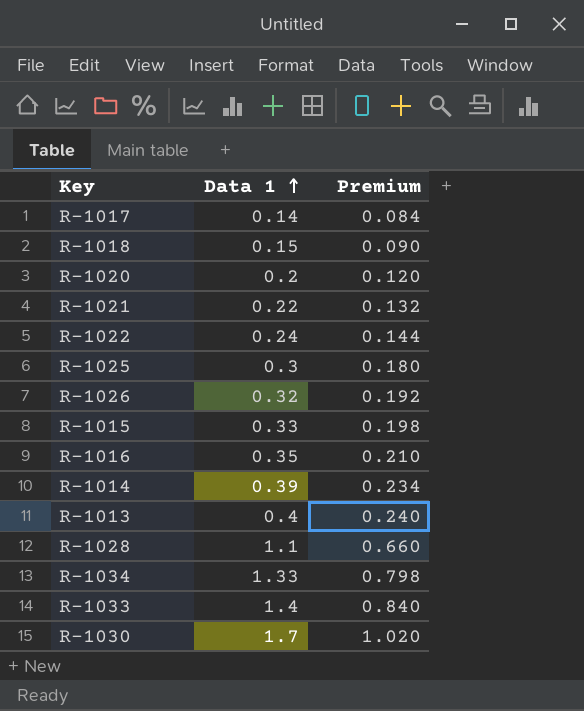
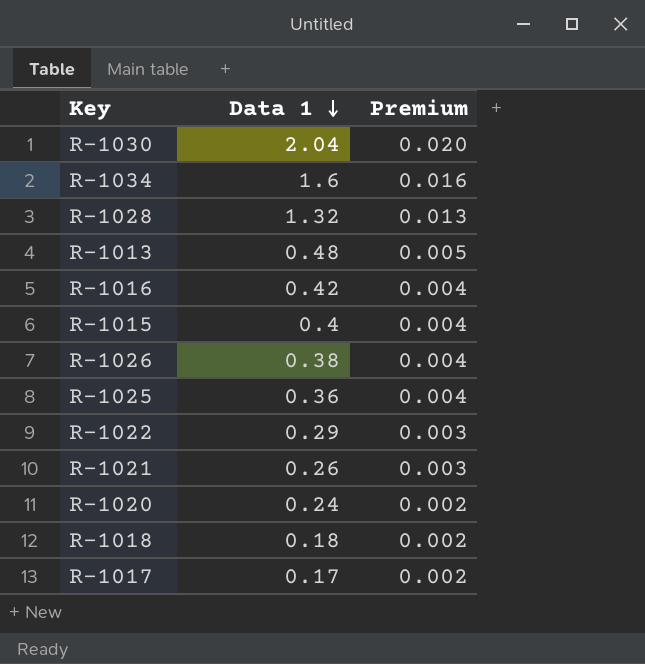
row order: Data 1 ascending -> Data 1 descending
column Premium | formula: [Data 1] * 0.6 -> [Data 1] * 0.01
row R-1014: 0.39 | 0.234 -> none
row R-1033: 1.4 | 0.840 -> none
R-1030 | Data 1: 1.7 -> 2.04
R-1034 | Data 1: 1.33 -> 1.6
R-1028 | Data 1: 1.1 -> 1.32
R-1013 | Data 1: 0.4 -> 0.48
R-1016 | Data 1: 0.35 -> 0.42
R-1015 | Data 1: 0.33 -> 0.4
R-1026 | Data 1: 0.32 -> 0.38
R-1025 | Data 1: 0.3 -> 0.36
R-1022 | Data 1: 0.24 -> 0.29
R-1021 | Data 1: 0.22 -> 0.26
R-1020 | Data 1: 0.2 -> 0.24
R-1018 | Data 1: 0.15 -> 0.18
R-1017 | Data 1: 0.14 -> 0.17

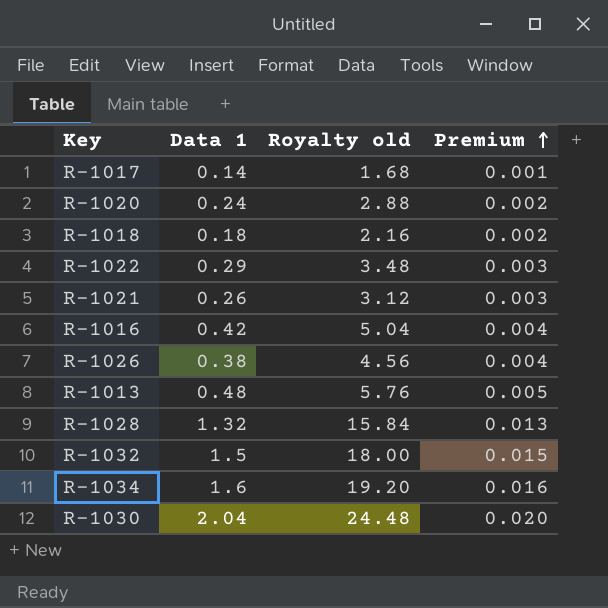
row order: Data 1 descending -> Premium ascending
column Royalty old | formula: none -> [Data 1] * 12
row R-1015: 0.4 | 0.004 -> none
row R-1025: 0.36 | 0.004 -> none
R-1017 | Data 1: 0.17 -> 0.14
R-1017 | Premium: 0.002 -> 0.001
row R-1032: none -> 1.5 | 18.00 | 0.015

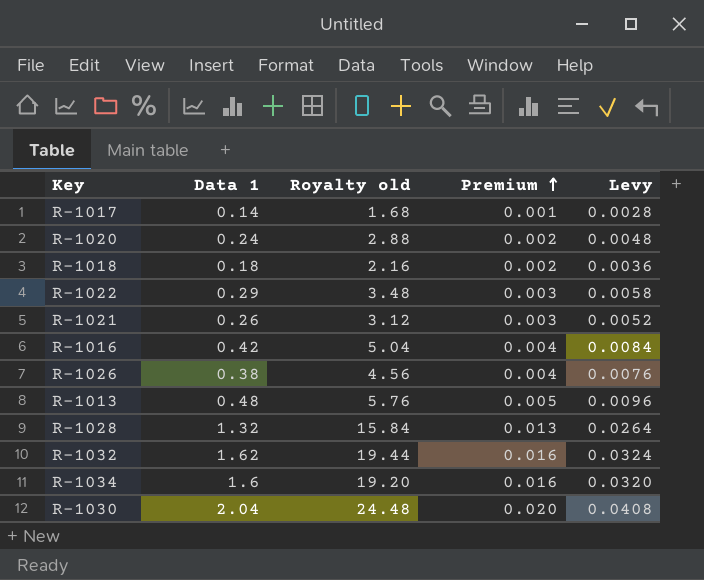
column Levy | formula: none -> [Data 1] * 0.02
R-1032 | Data 1: 1.5 -> 1.62
R-1032 | Royalty old: 18.00 -> 19.44
R-1032 | Premium: 0.015 -> 0.016

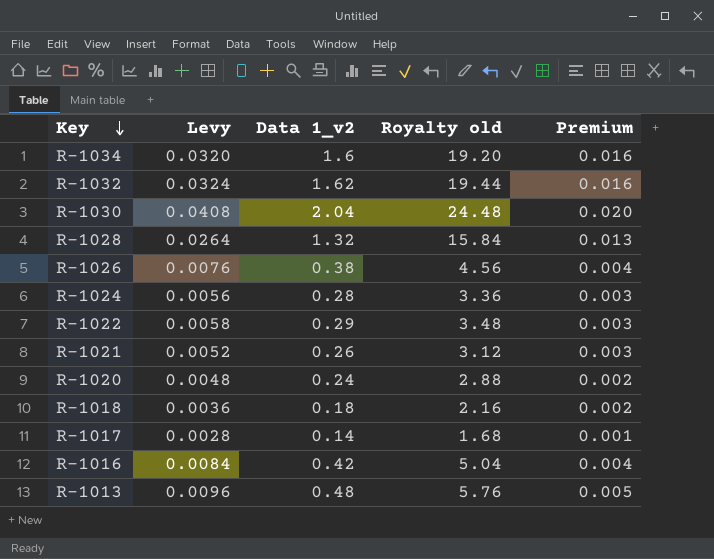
row order: Premium ascending -> Key descending
column Levy | position: 5 -> 2
column name: Data 1 -> Data 1_v2
row R-1024: none -> 0.0056 | 0.28 | 3.36 | 0.003

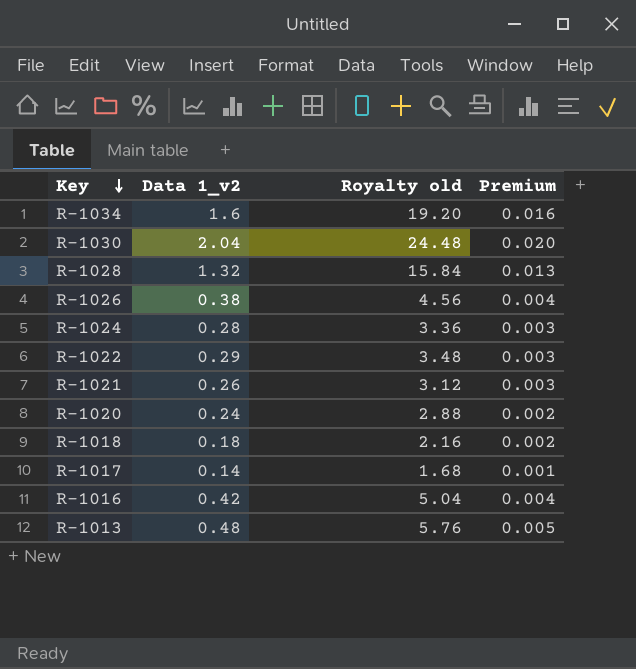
column Levy | formula: [Data 1_v2] * 0.02 -> none
row R-1032: 0.0324 | 1.62 | 19.44 | 0.016 -> none

